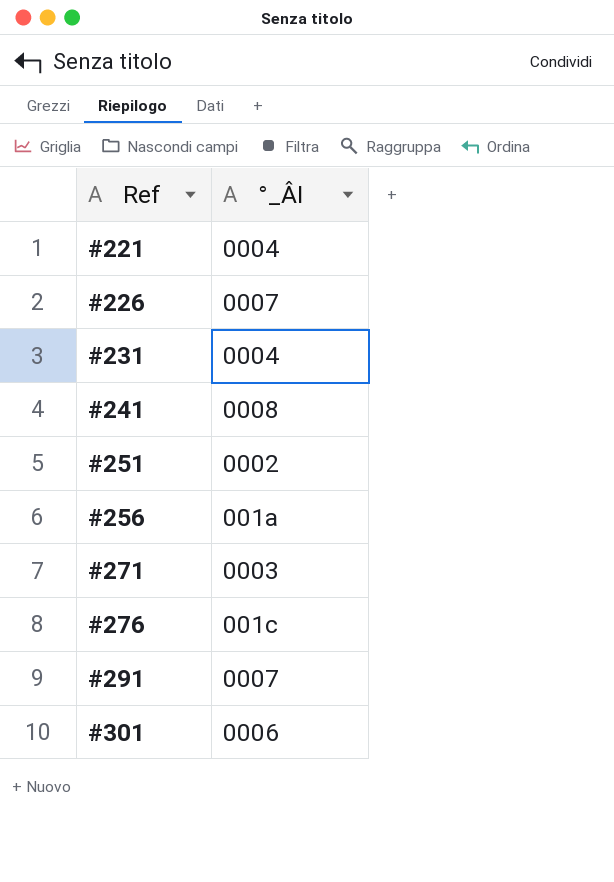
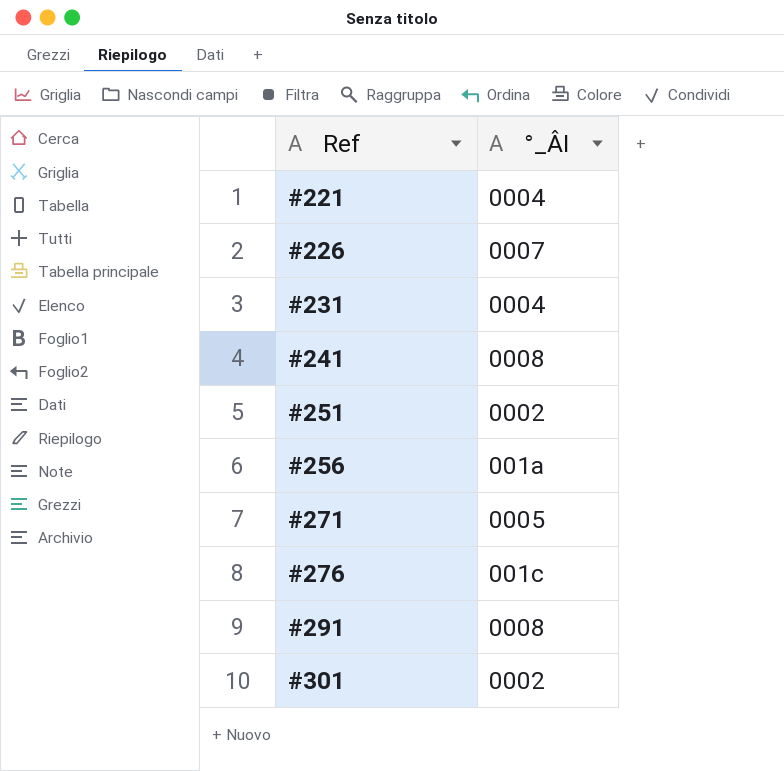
#271 | °_ÂI: 0003 -> 0005
#291 | °_ÂI: 0007 -> 0008
#301 | °_ÂI: 0006 -> 0002

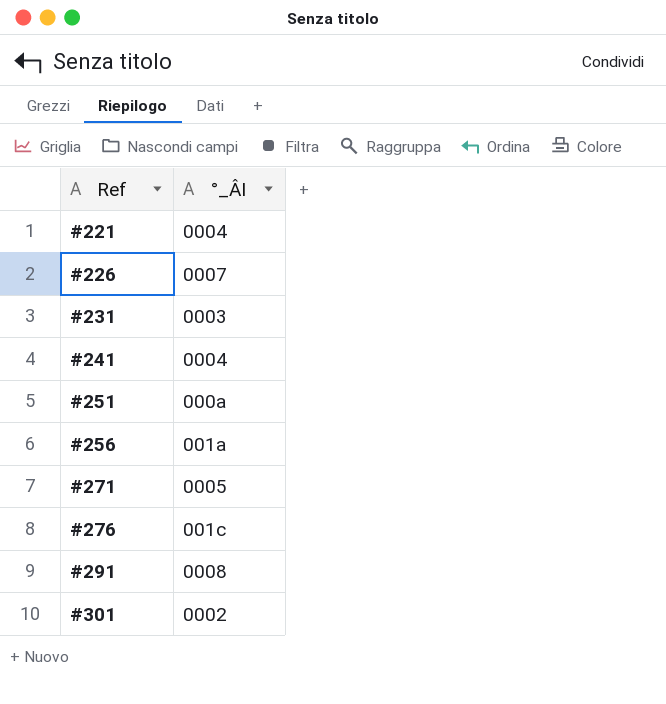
#231 | °_ÂI: 0004 -> 0003
#241 | °_ÂI: 0008 -> 0004
#251 | °_ÂI: 0002 -> 000a

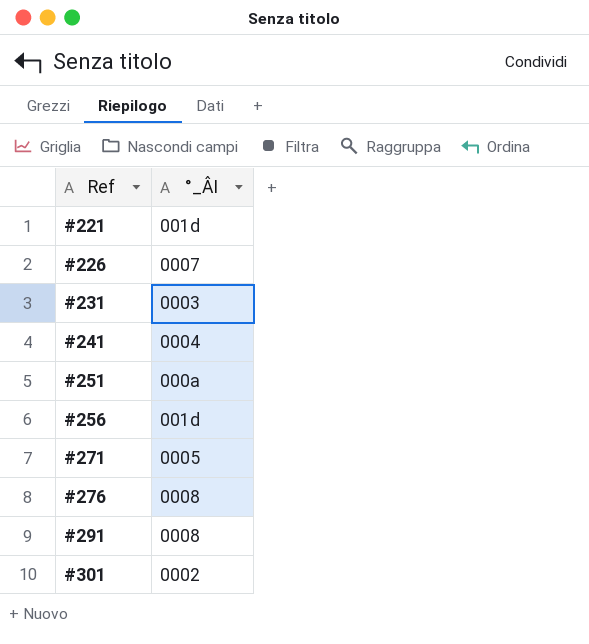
#221 | °_ÂI: 0004 -> 001d
#256 | °_ÂI: 001a -> 001d
#276 | °_ÂI: 001c -> 0008

